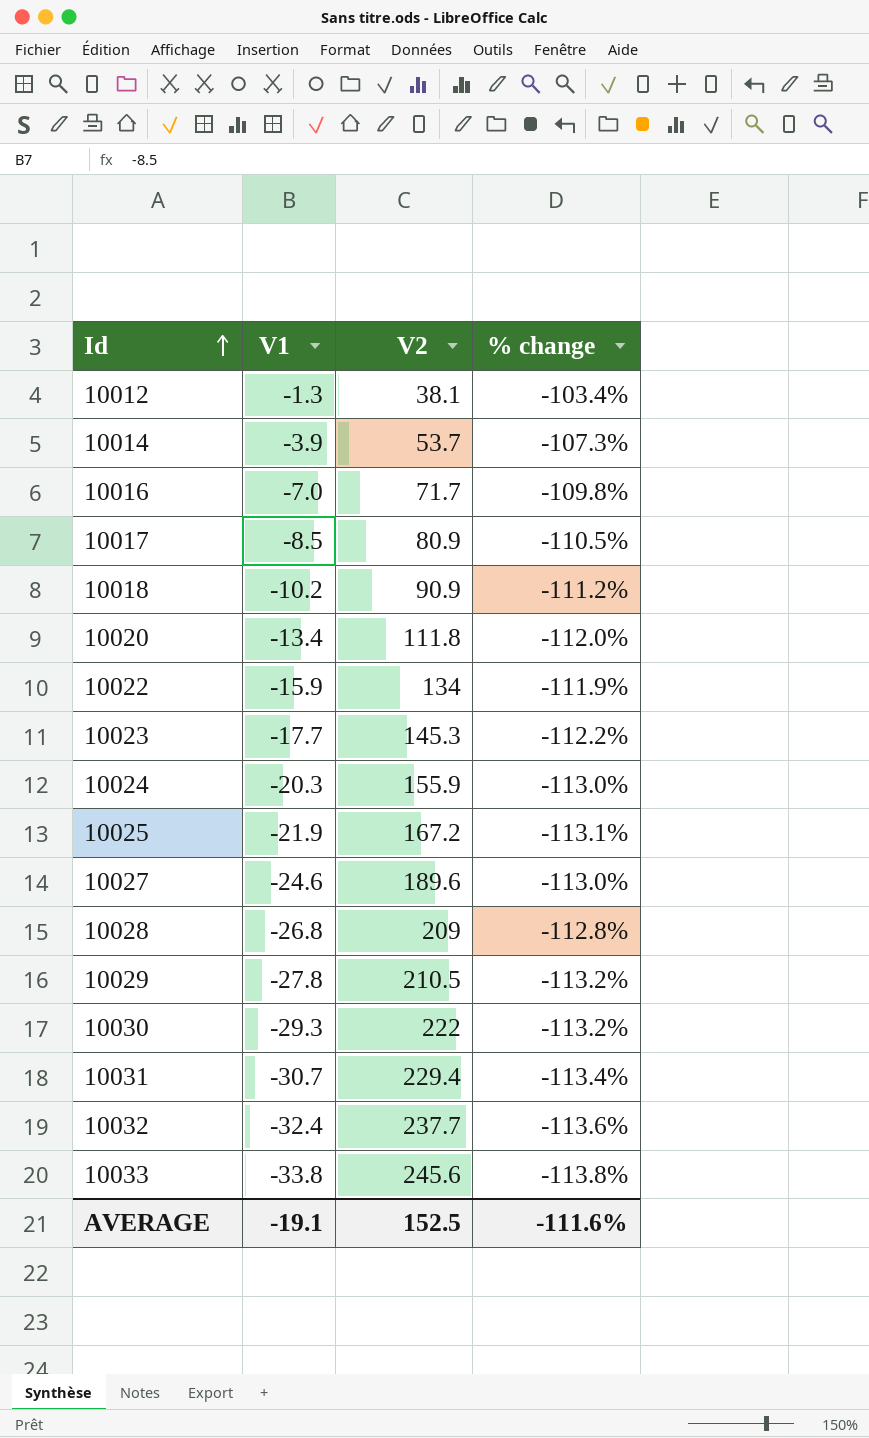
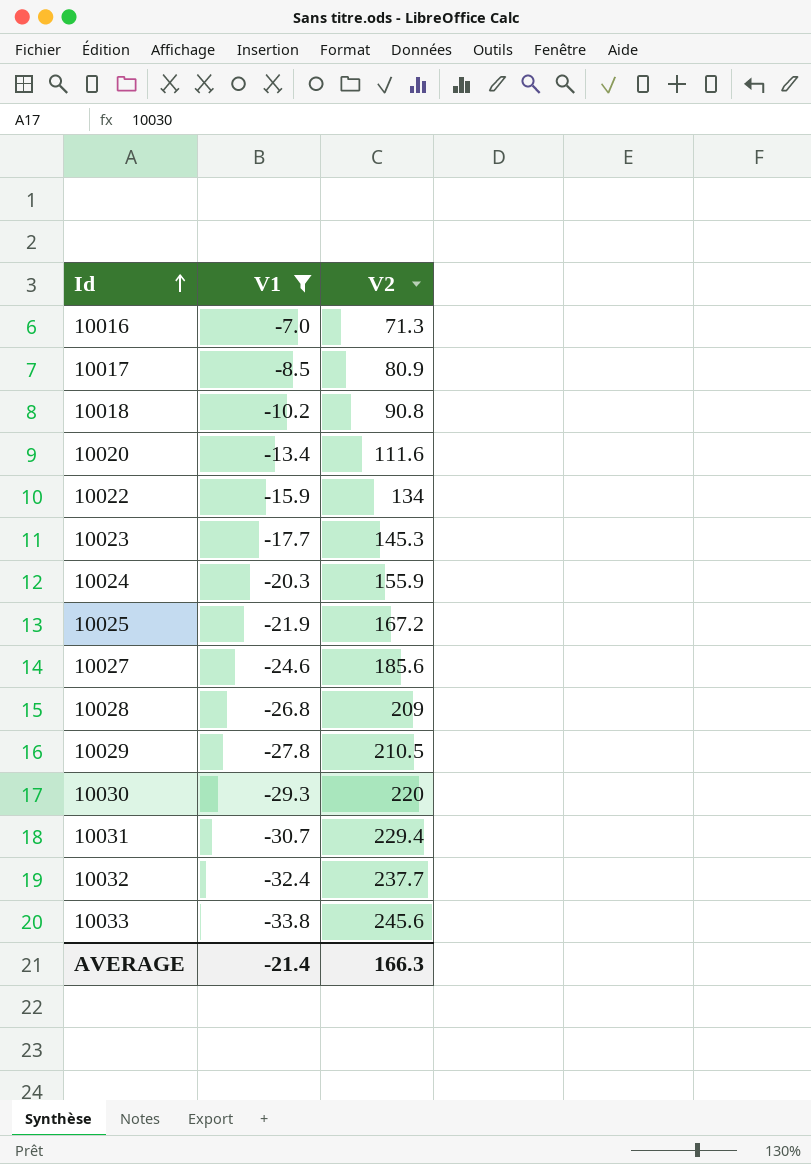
filter: none -> V1 <= -7.0
column % change | formula: ([V1] - [V2]) / [V2] -> none
10016 | V2: 71.7 -> 71.3
10018 | V2: 90.9 -> 90.8
10020 | V2: 111.8 -> 111.6
10027 | V2: 189.6 -> 185.6
10030 | V2: 222 -> 220
AVERAGE | V1: -19.1 -> -21.4
AVERAGE | V2: 152.5 -> 166.3

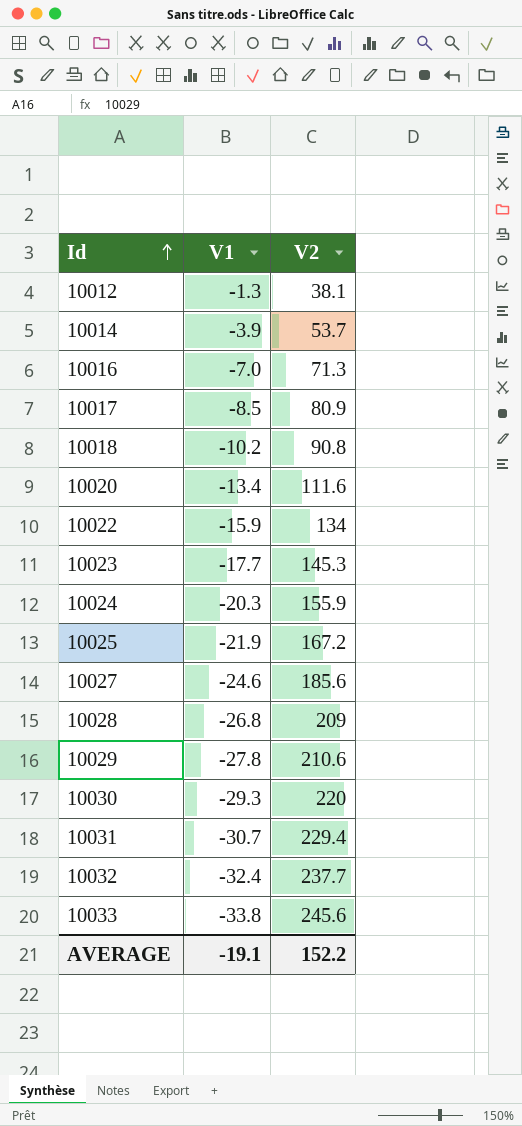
filter: V1 <= -7.0 -> none
10029 | V2: 210.5 -> 210.6
AVERAGE | V1: -21.4 -> -19.1
AVERAGE | V2: 166.3 -> 152.2

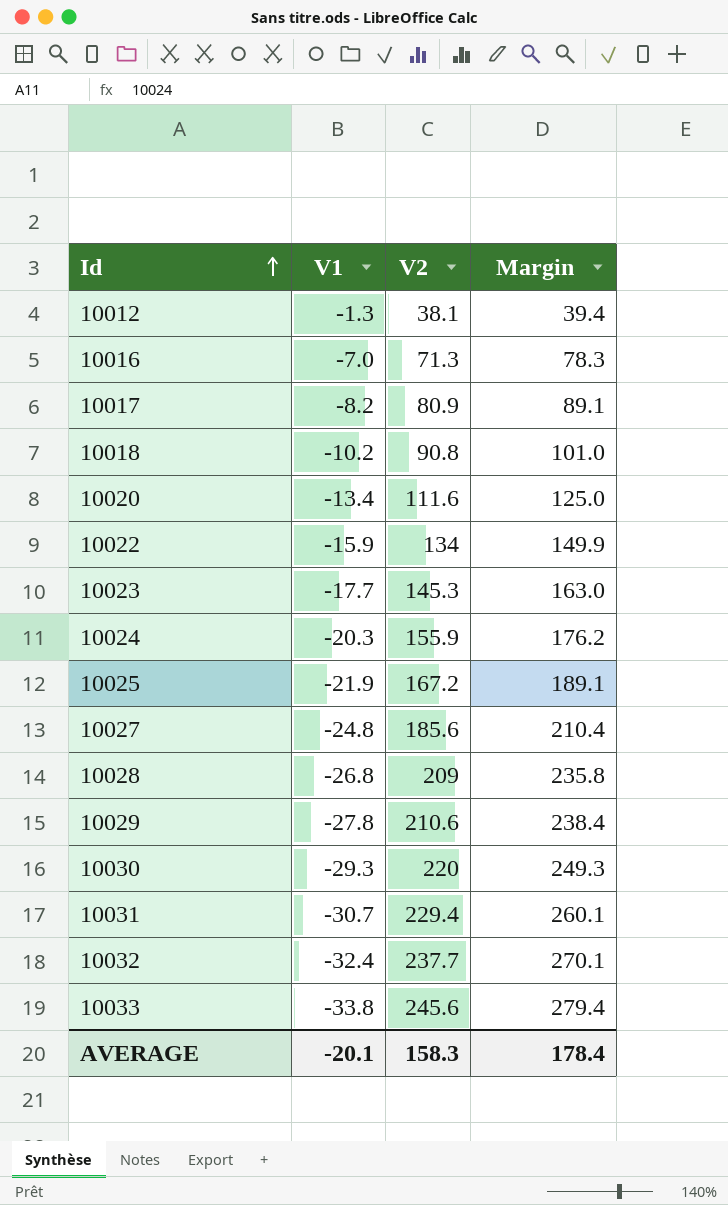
column Margin | formula: none -> [V2] - [V1]
row 10014: -3.9 | 53.7 -> none
10017 | V1: -8.5 -> -8.2
10027 | V1: -24.6 -> -24.8
AVERAGE | V1: -19.1 -> -20.1
AVERAGE | V2: 152.2 -> 158.3

